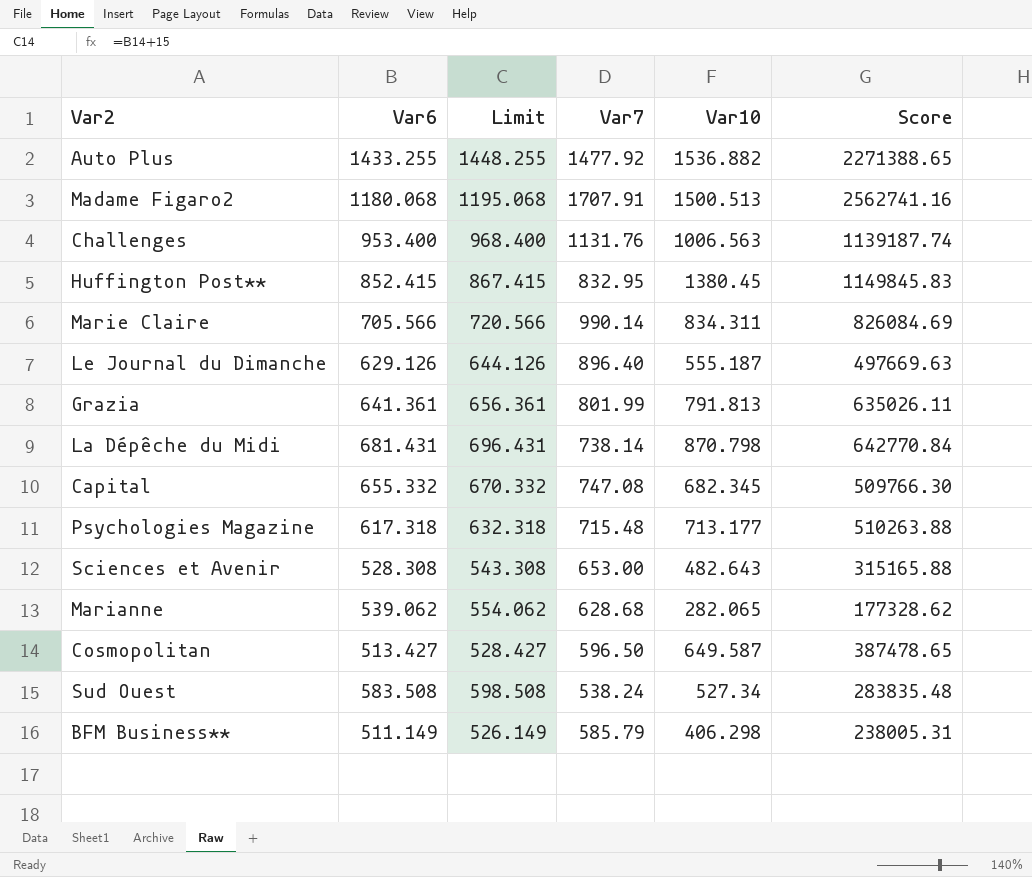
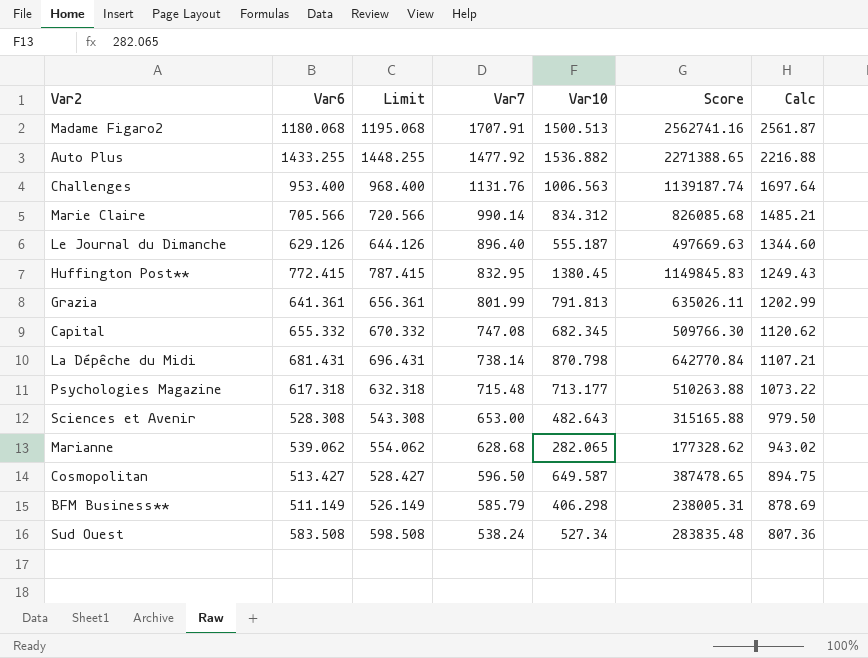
row order: none -> Var7 descending
column Calc | formula: none -> [Var7] * 1.5
Marie Claire | Var10: 834.311 -> 834.312
Marie Claire | Score: 826084.69 -> 826085.68
Huffington Post** | Var6: 852.415 -> 772.415
Huffington Post** | Limit: 867.415 -> 787.415

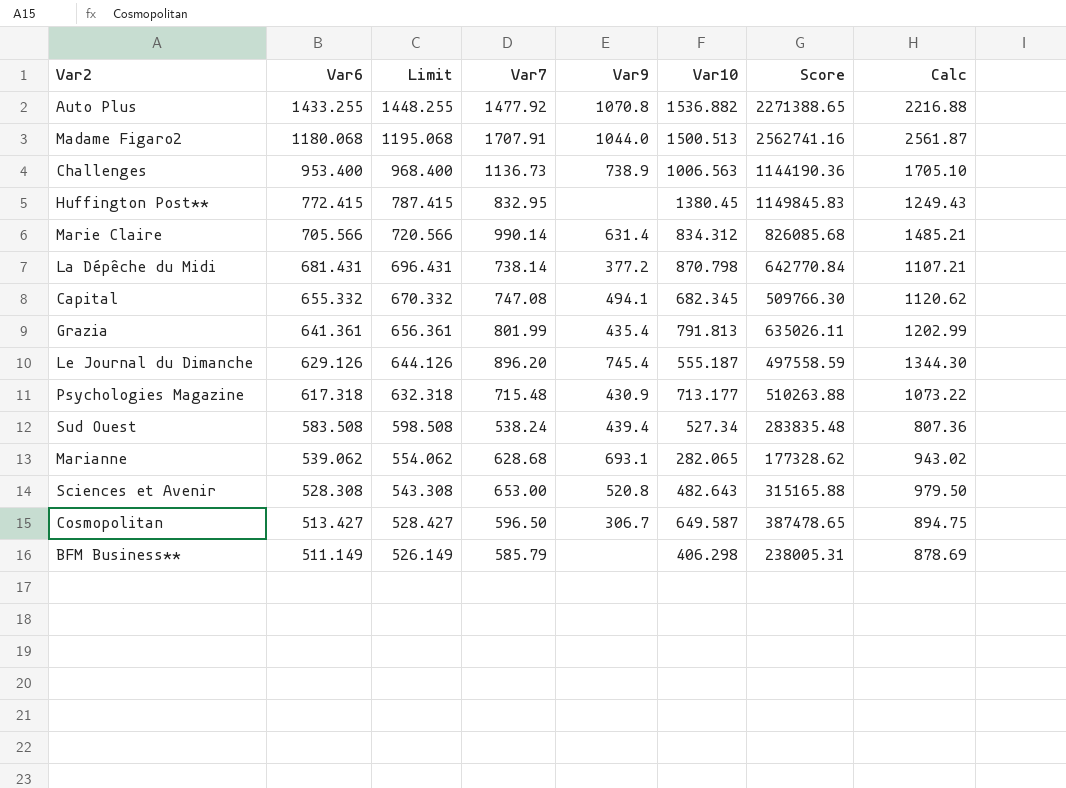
row order: Var7 descending -> Var6 descending
column Var9 | position: none -> 5
Challenges | Var7: 1131.76 -> 1136.73
Challenges | Score: 1139187.74 -> 1144190.36
Challenges | Calc: 1697.64 -> 1705.10
Le Journal du Dimanche | Var7: 896.40 -> 896.20
Le Journal du Dimanche | Score: 497669.63 -> 497558.59
Le Journal du Dimanche | Calc: 1344.60 -> 1344.30

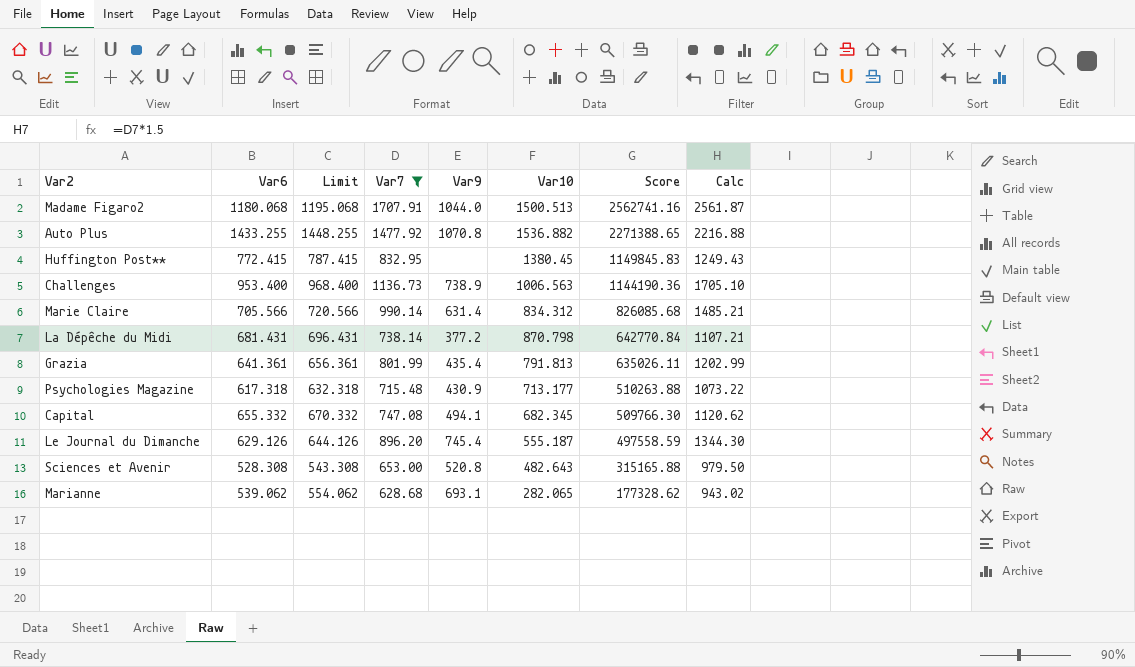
filter: none -> Var7 >= 628.68
row order: Var6 descending -> Score descending

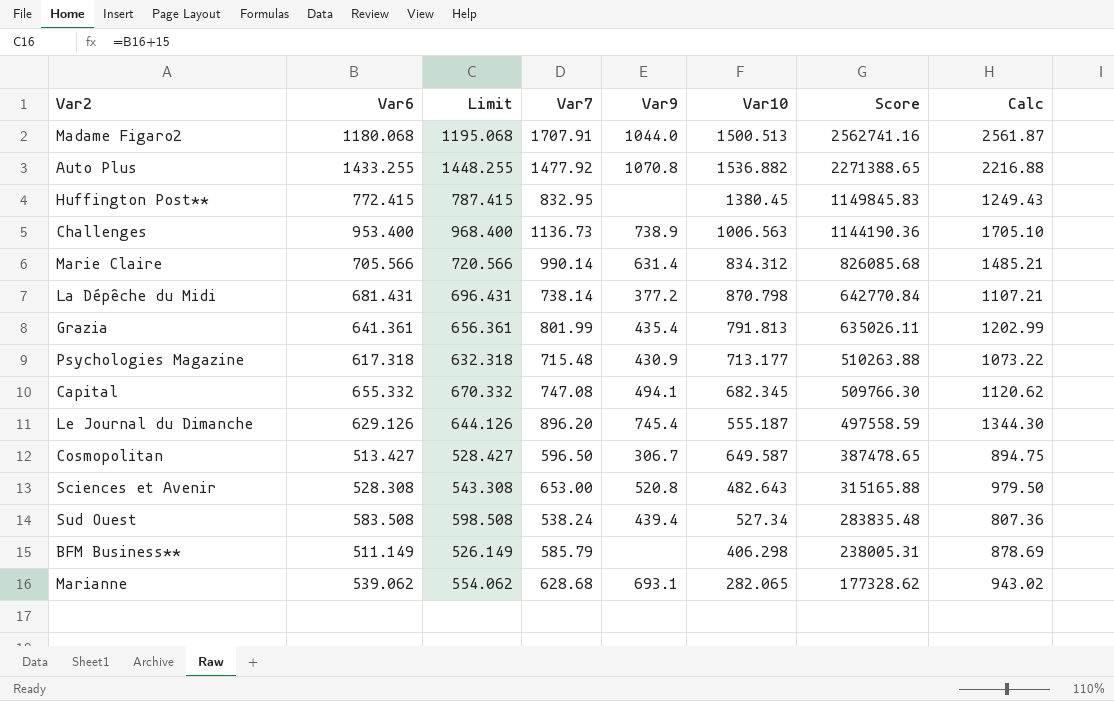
filter: Var7 >= 628.68 -> none

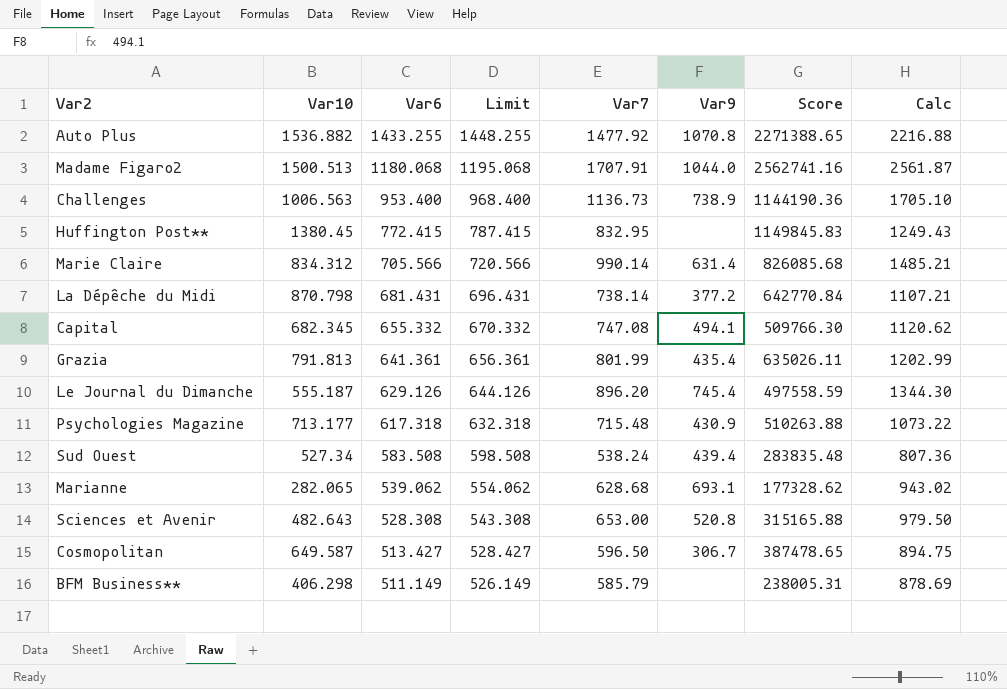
row order: Score descending -> Var6 descending
column Var10 | position: 6 -> 2

